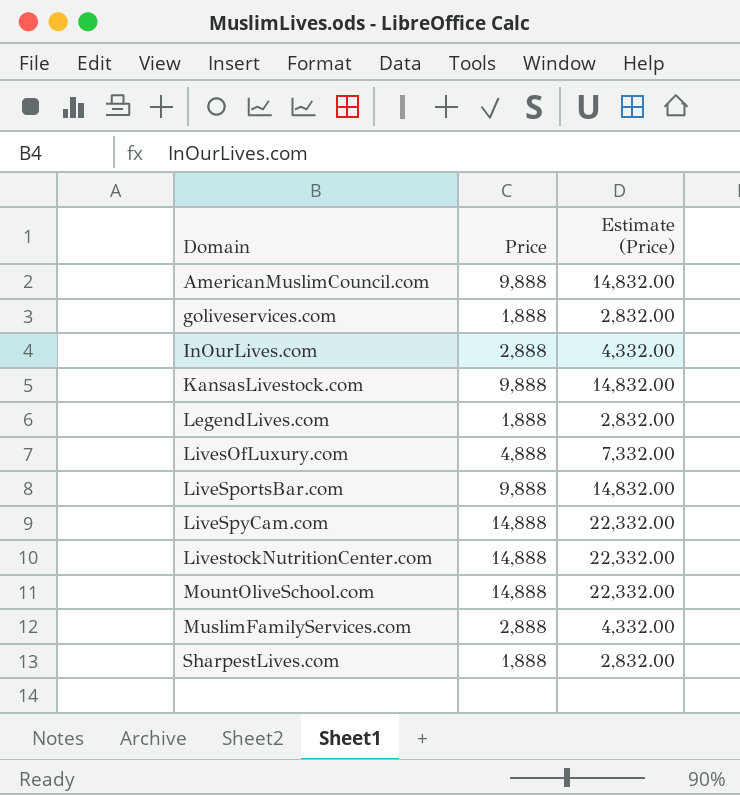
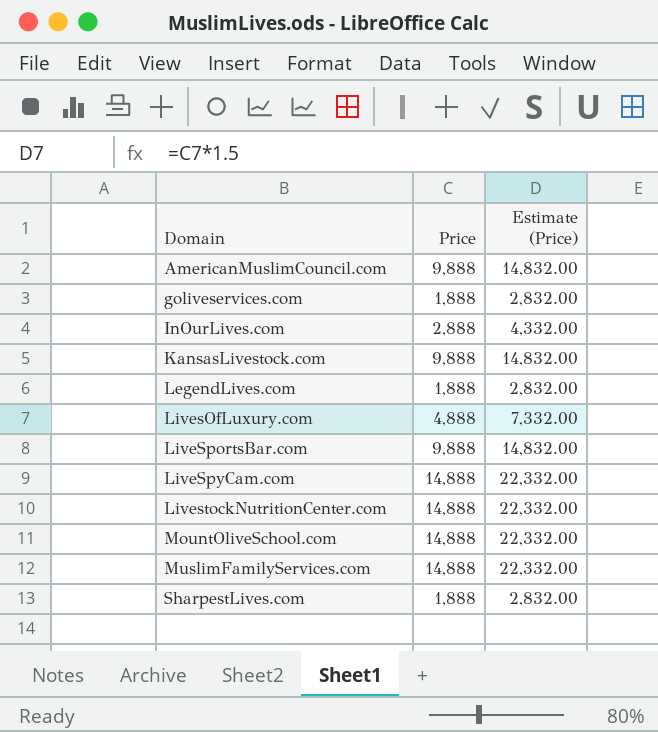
MuslimFamilyServices.com | Price: 2,888 -> 14,888
MuslimFamilyServices.com | Estimate (Price): 4,332.00 -> 22,332.00

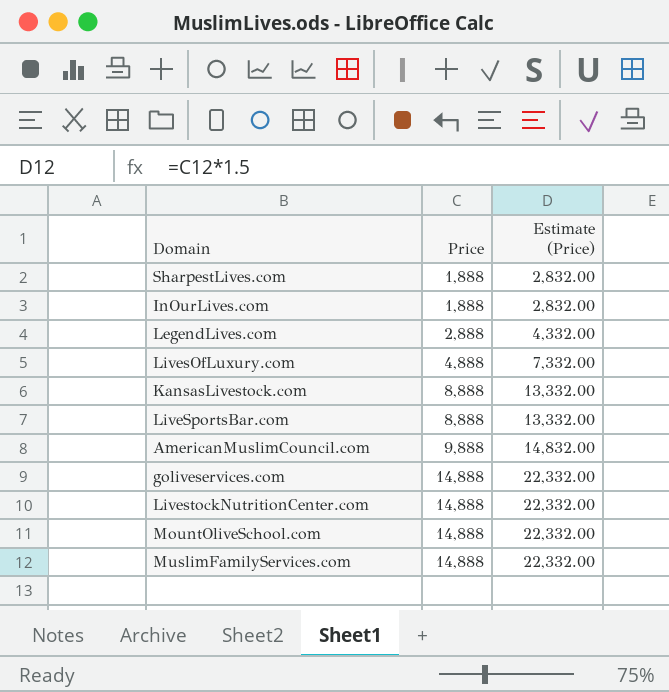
row order: Domain ascending -> Price ascending
row LiveSpyCam.com: 14,888 | 22,332.00 -> none
InOurLives.com | Price: 2,888 -> 1,888
InOurLives.com | Estimate (Price): 4,332.00 -> 2,832.00
LegendLives.com | Price: 1,888 -> 2,888
LegendLives.com | Estimate (Price): 2,832.00 -> 4,332.00
KansasLivestock.com | Price: 9,888 -> 8,888
KansasLivestock.com | Estimate (Price): 14,832.00 -> 13,332.00
LiveSportsBar.com | Price: 9,888 -> 8,888
LiveSportsBar.com | Estimate (Price): 14,832.00 -> 13,332.00
goliveservices.com | Price: 1,888 -> 14,888
goliveservices.com | Estimate (Price): 2,832.00 -> 22,332.00

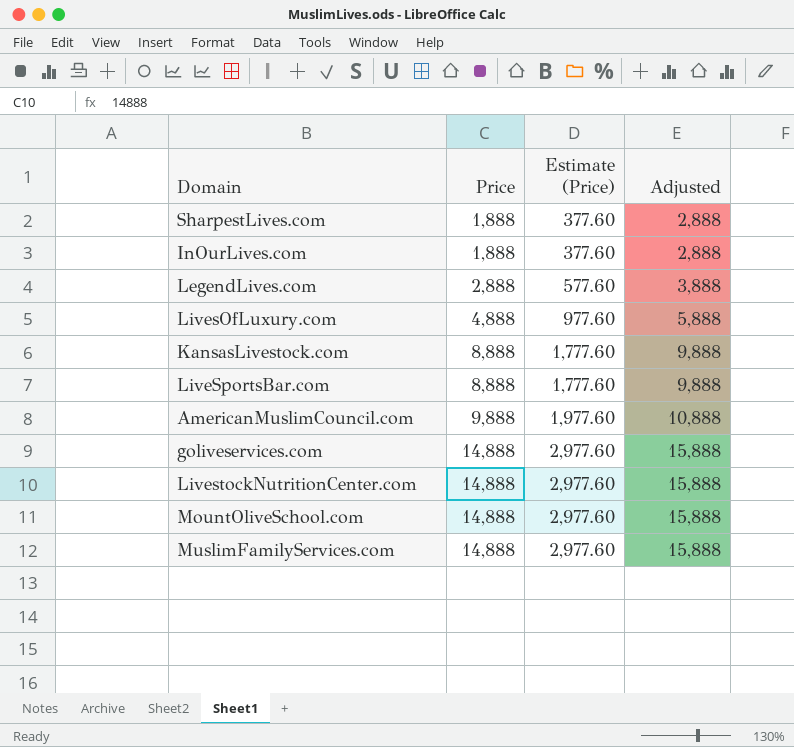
column Estimate (Price) | formula: [Price] * 1.5 -> [Price] * 0.2
column Adjusted | formula: none -> [Price] + 1000

